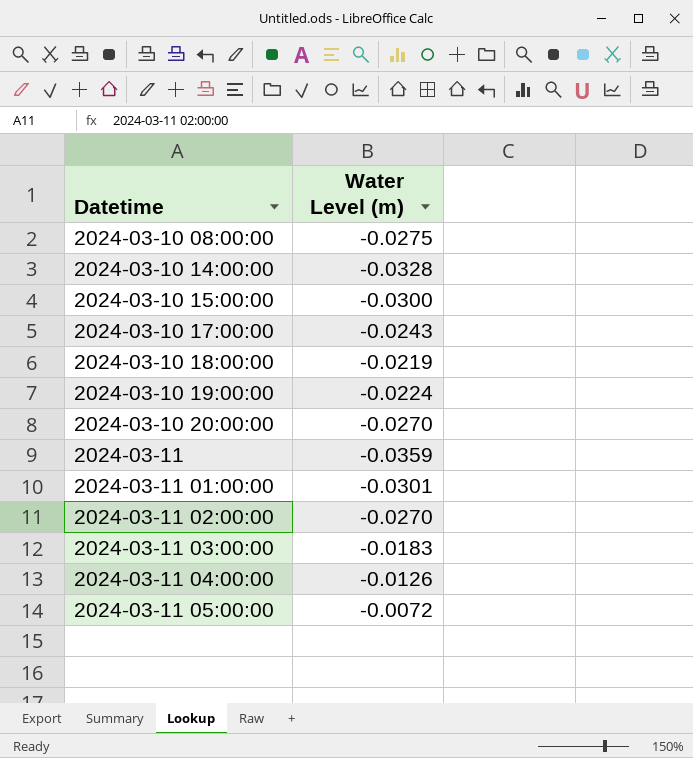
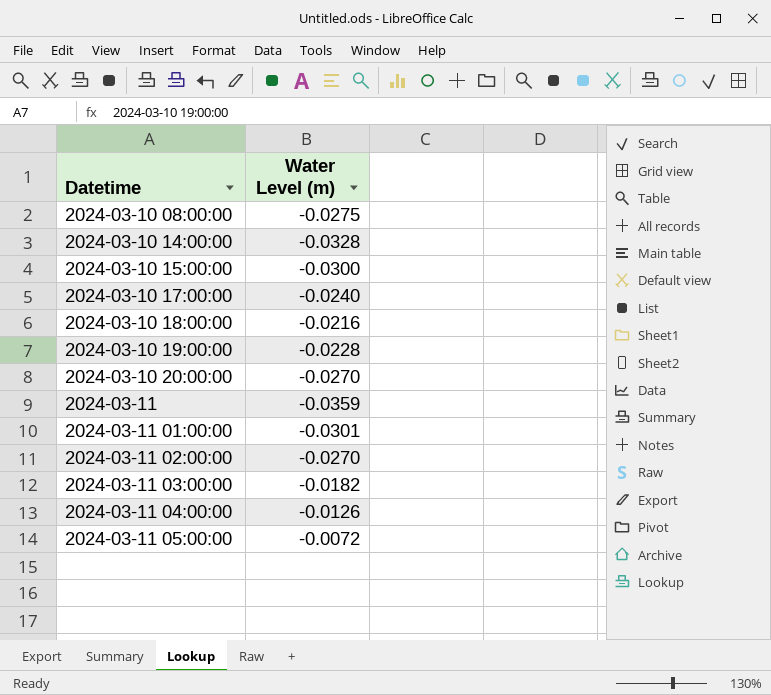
2024-03-10 17:00:00 | Water Level (m): -0.0243 -> -0.0240
2024-03-10 18:00:00 | Water Level (m): -0.0219 -> -0.0216
2024-03-10 19:00:00 | Water Level (m): -0.0224 -> -0.0228
2024-03-11 03:00:00 | Water Level (m): -0.0183 -> -0.0182

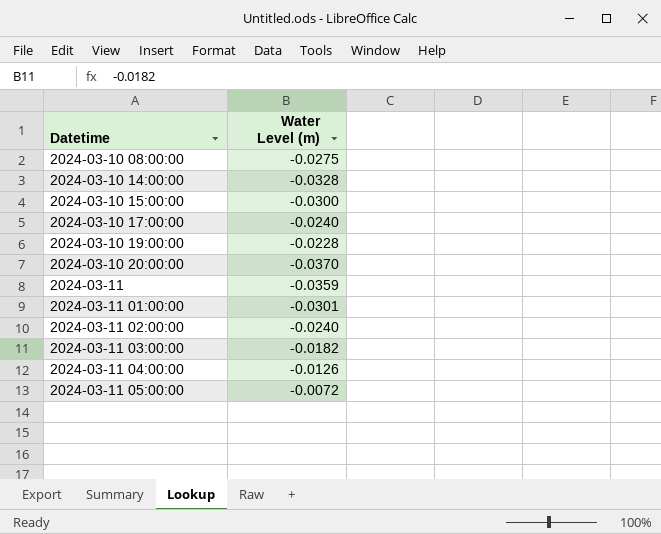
row 2024-03-10 18:00:00: -0.0216 -> none
2024-03-10 20:00:00 | Water Level (m): -0.0270 -> -0.0370
2024-03-11 02:00:00 | Water Level (m): -0.0270 -> -0.0240

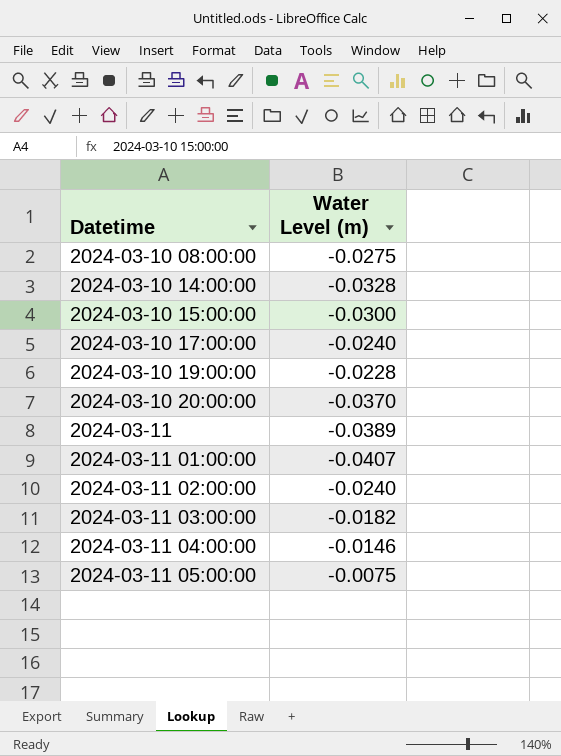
2024-03-11 | Water Level (m): -0.0359 -> -0.0389
2024-03-11 01:00:00 | Water Level (m): -0.0301 -> -0.0407
2024-03-11 04:00:00 | Water Level (m): -0.0126 -> -0.0146
2024-03-11 05:00:00 | Water Level (m): -0.0072 -> -0.0075

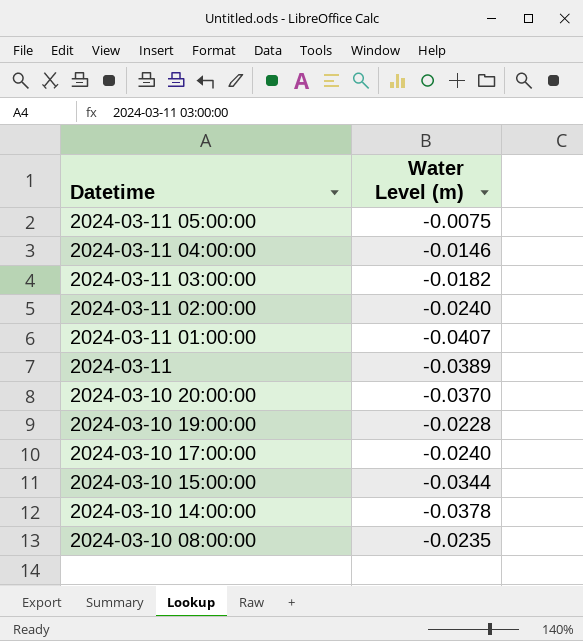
row order: Datetime ascending -> Datetime descending
2024-03-10 15:00:00 | Water Level (m): -0.0300 -> -0.0344
2024-03-10 14:00:00 | Water Level (m): -0.0328 -> -0.0378
2024-03-10 08:00:00 | Water Level (m): -0.0275 -> -0.0235

